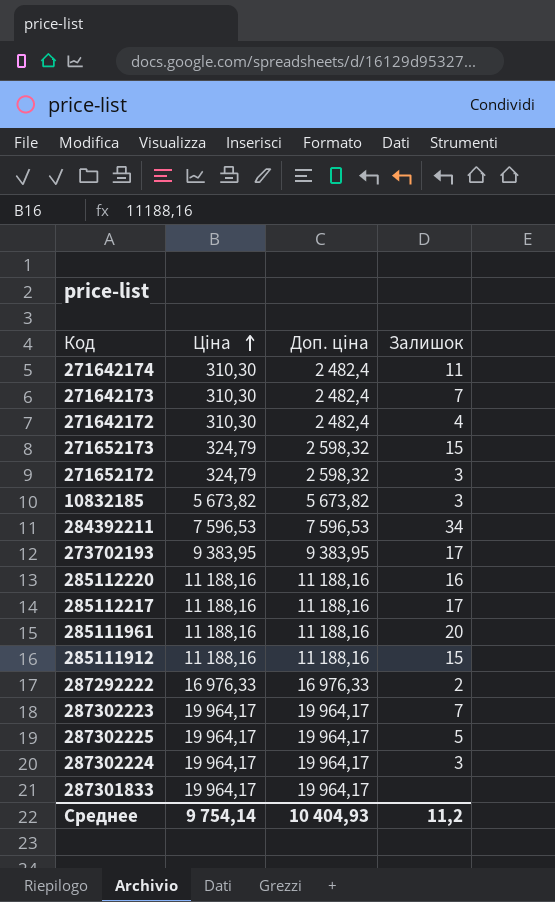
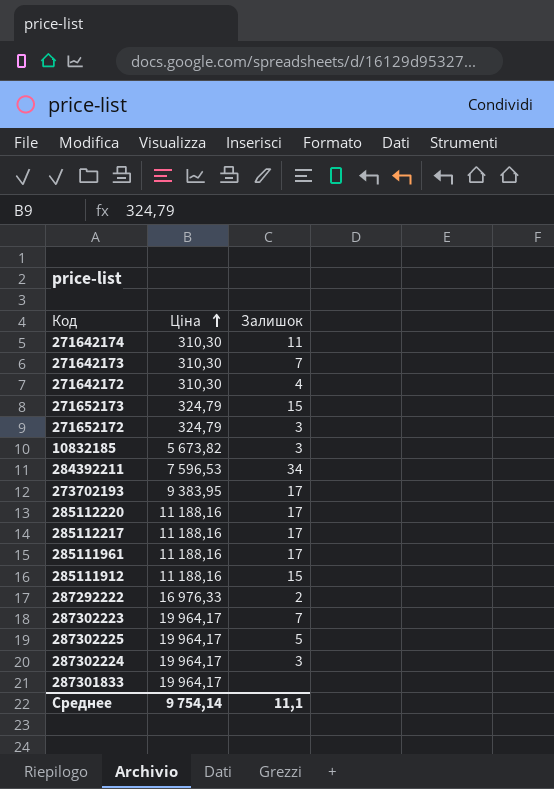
column Доп. ціна | position: 3 -> none
285112220 | Залишок: 16 -> 17
285111961 | Залишок: 20 -> 17
Среднее | Залишок: 11,2 -> 11,1

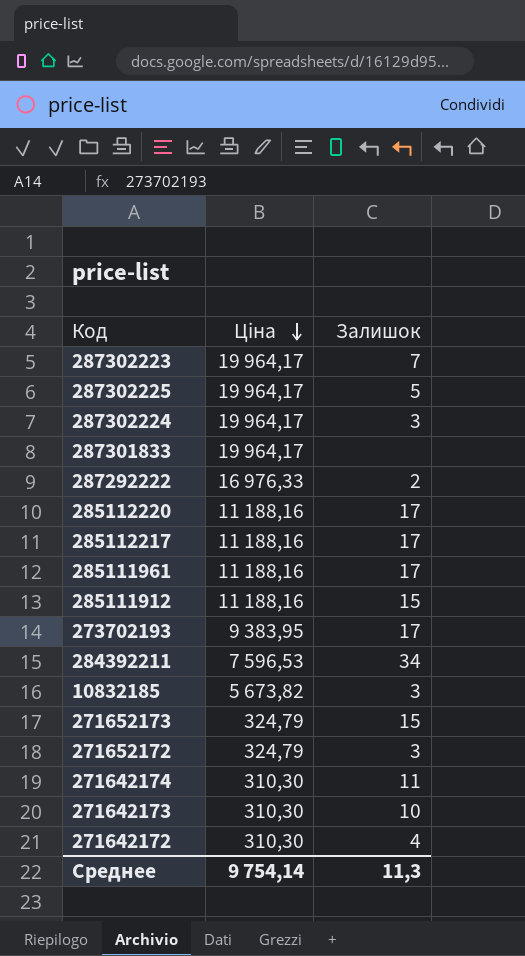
row order: Ціна ascending -> Ціна descending
271642173 | Залишок: 7 -> 10
Среднее | Залишок: 11,1 -> 11,3

